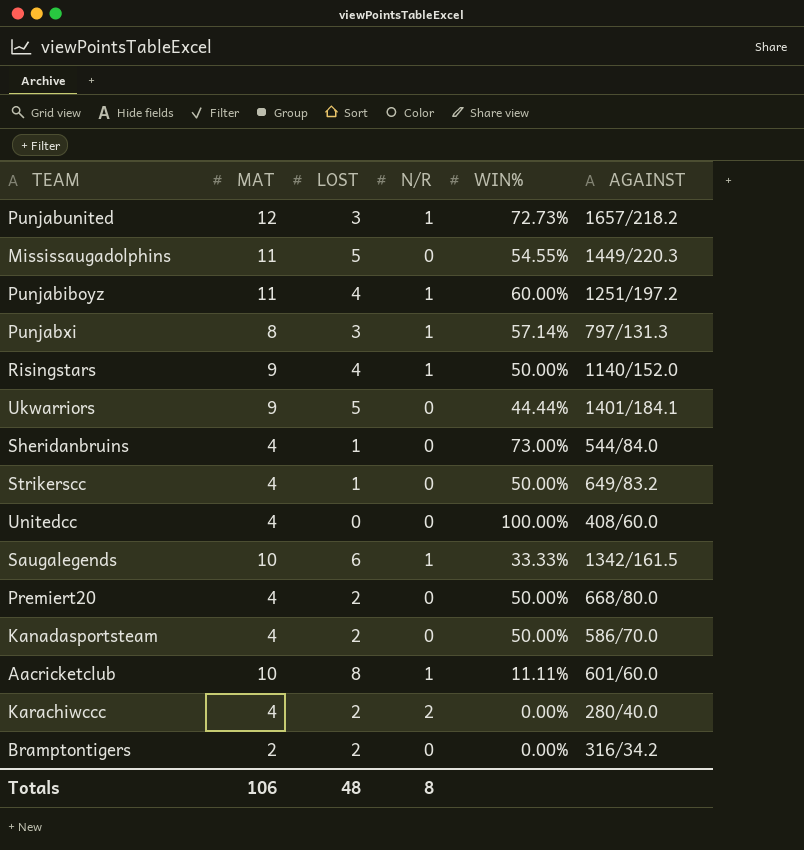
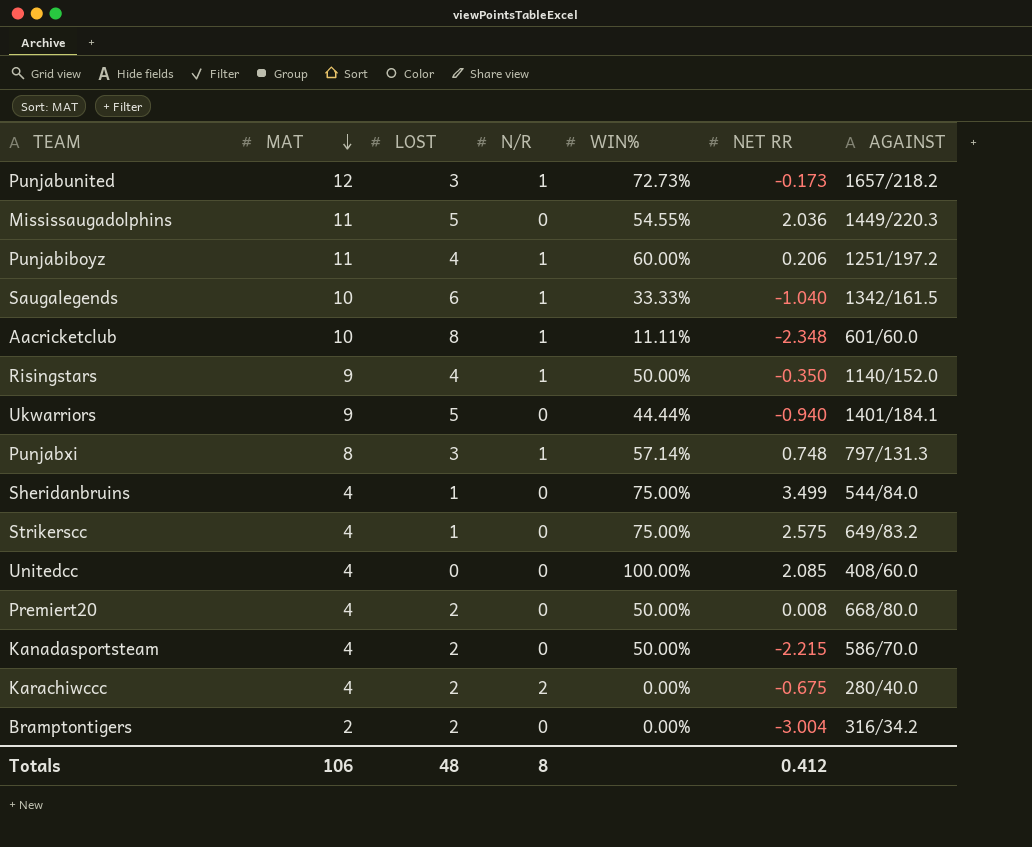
row order: none -> MAT descending
column NET RR | position: none -> 6
Sheridanbruins | WIN%: 73.00% -> 75.00%
Strikerscc | WIN%: 50.00% -> 75.00%

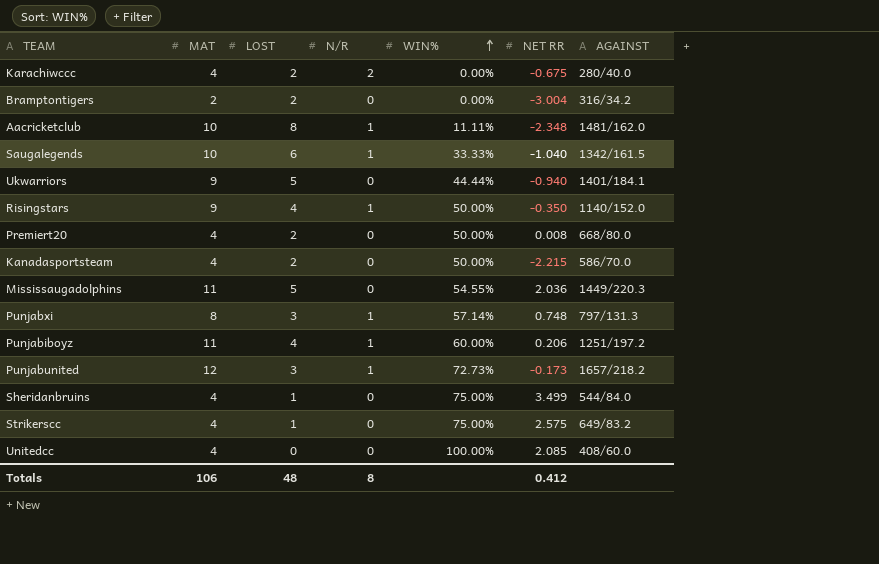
row order: MAT descending -> WIN% ascending
Aacricketclub | AGAINST: 601/60.0 -> 1481/162.0

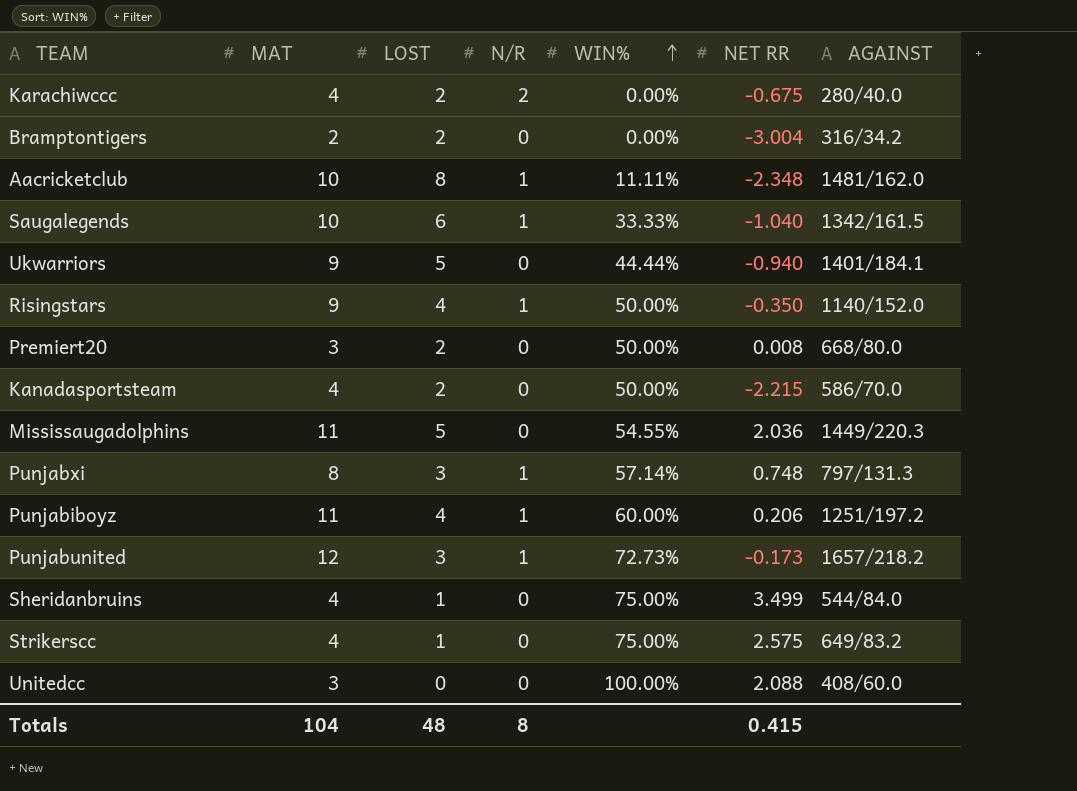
Premiert20 | MAT: 4 -> 3
Unitedcc | MAT: 4 -> 3
Unitedcc | NET RR: 2.085 -> 2.088
Totals | MAT: 106 -> 104
Totals | NET RR: 0.412 -> 0.415

